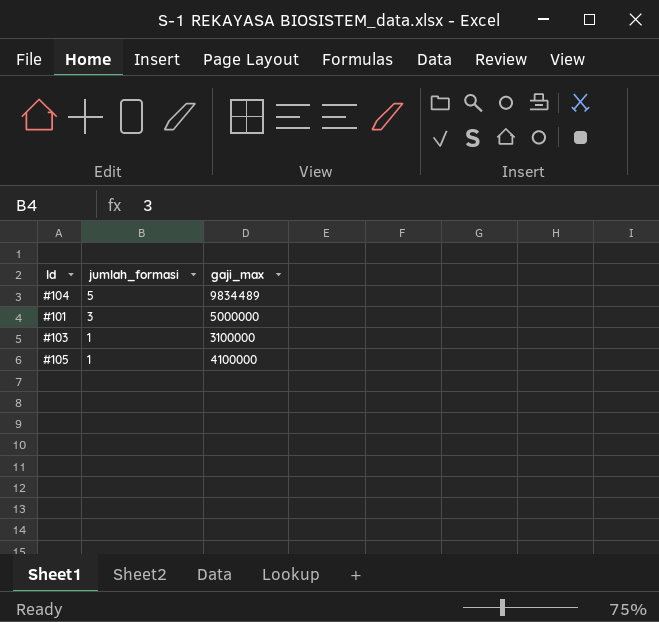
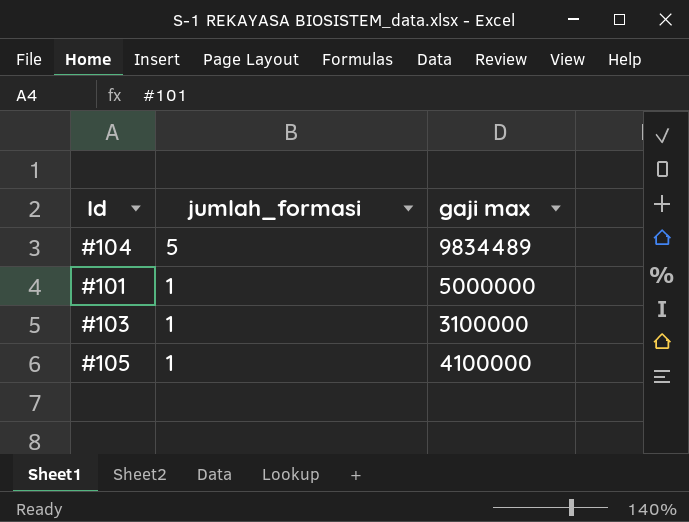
column name: gaji_max -> gaji max
#101 | jumlah_formasi: 3 -> 1

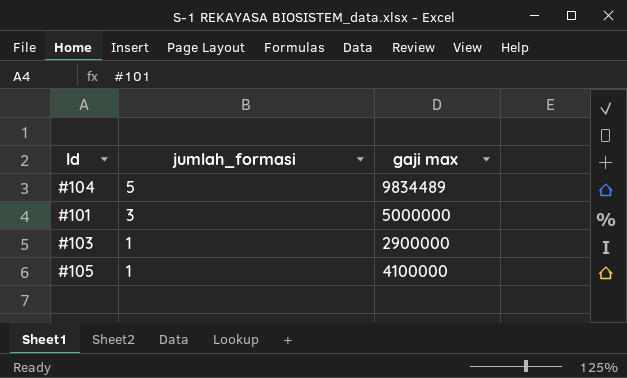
#101 | jumlah_formasi: 1 -> 3
#103 | gaji max: 3100000 -> 2900000

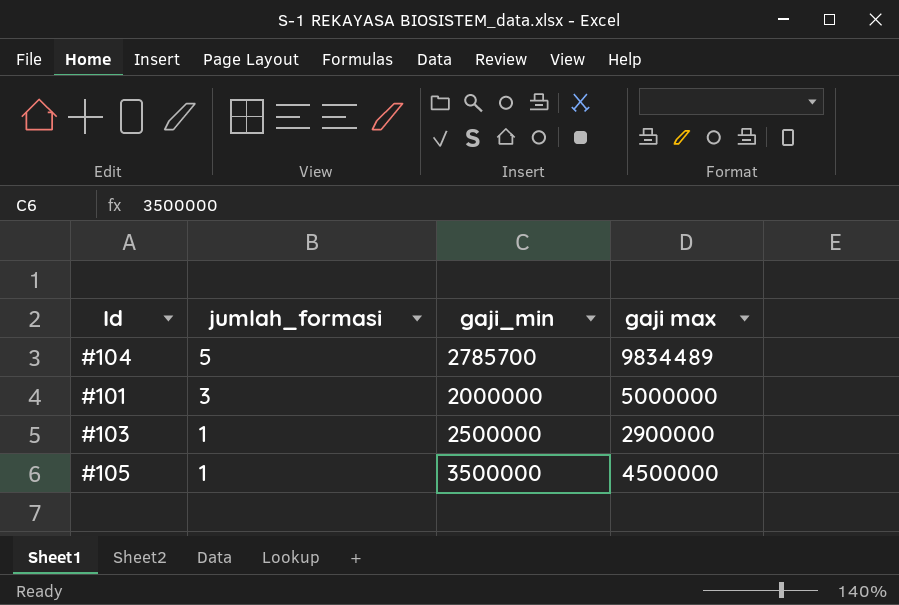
column gaji_min | position: none -> 3
#105 | gaji max: 4100000 -> 4500000

